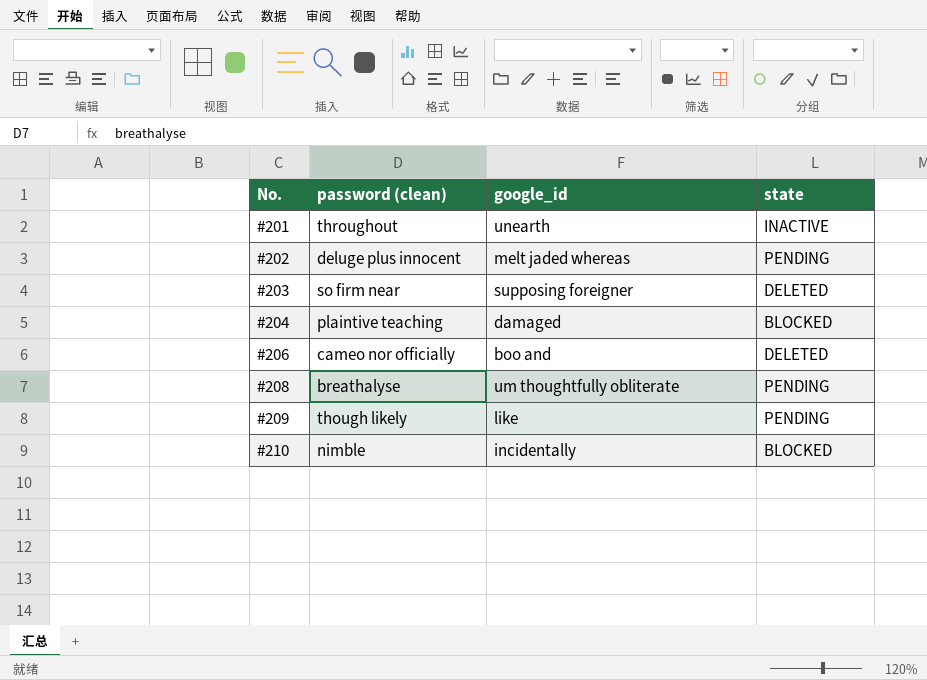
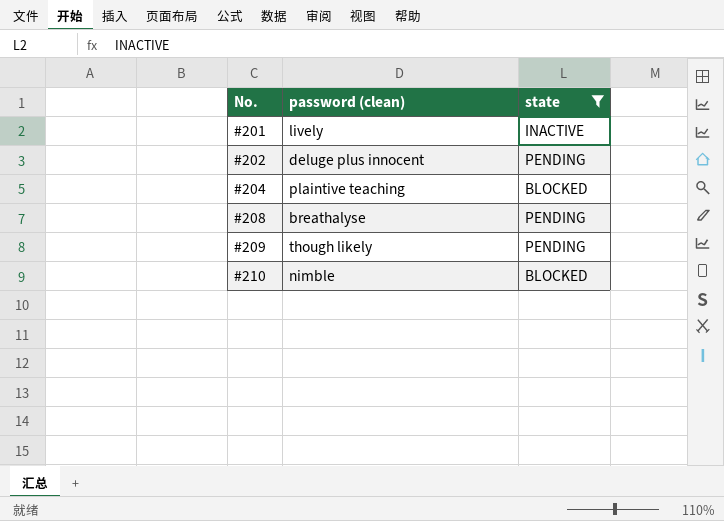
filter: none -> state != DELETED
column google_id | position: 3 -> none
#201 | password (clean): throughout -> lively

